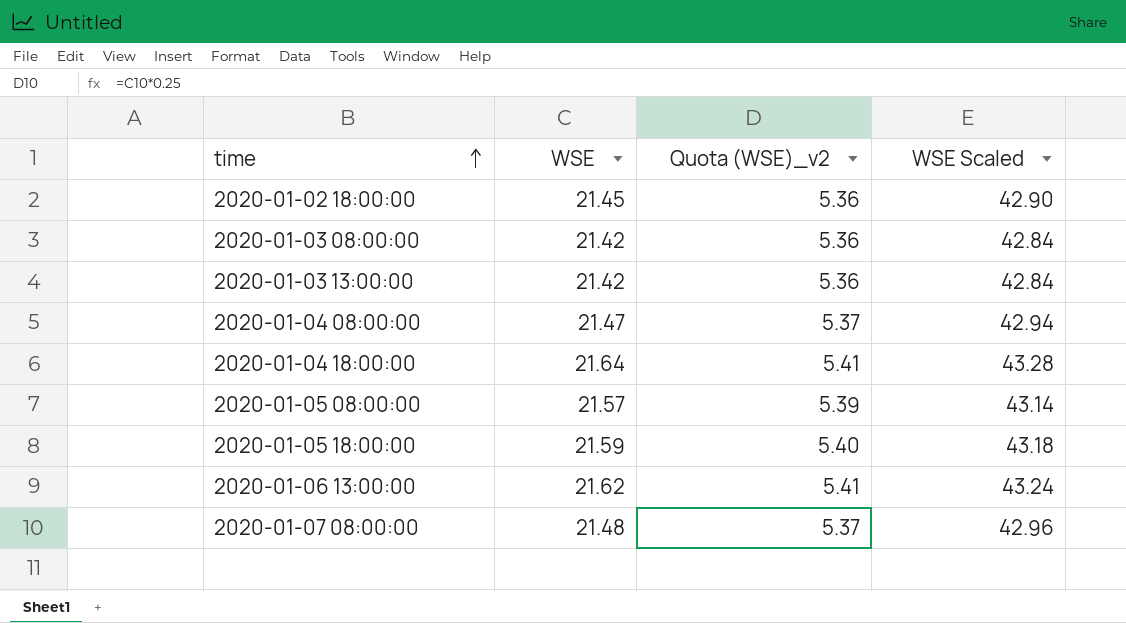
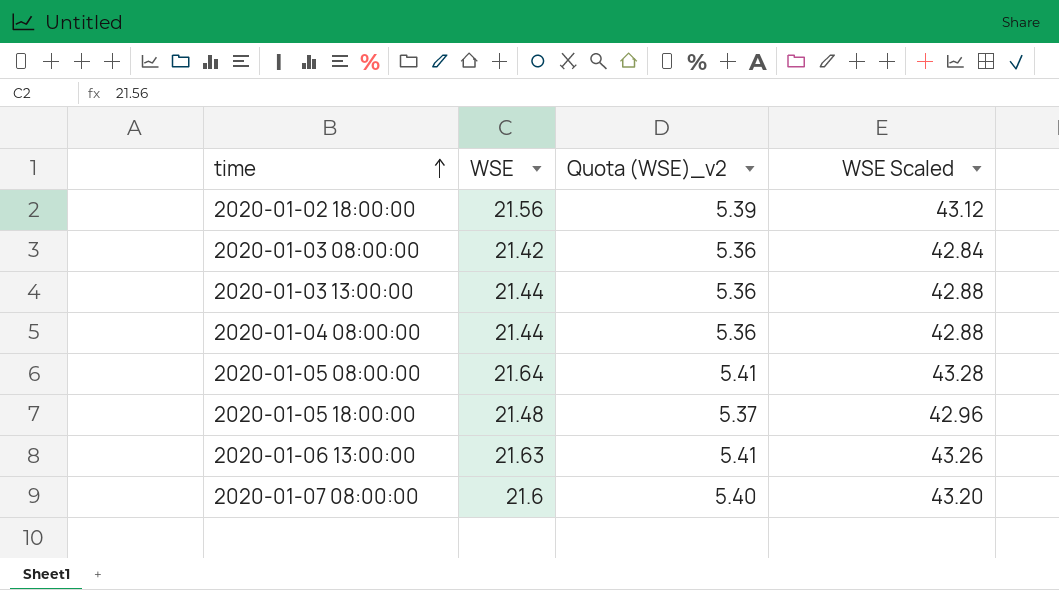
row 2020-01-04 18:00:00: 21.64 | 5.41 | 43.28 -> none
2020-01-02 18:00:00 | WSE: 21.45 -> 21.56
2020-01-02 18:00:00 | Quota (WSE)_v2: 5.36 -> 5.39
2020-01-02 18:00:00 | WSE Scaled: 42.90 -> 43.12
2020-01-03 13:00:00 | WSE: 21.42 -> 21.44
2020-01-03 13:00:00 | WSE Scaled: 42.84 -> 42.88
2020-01-04 08:00:00 | WSE: 21.47 -> 21.44
2020-01-04 08:00:00 | Quota (WSE)_v2: 5.37 -> 5.36
2020-01-04 08:00:00 | WSE Scaled: 42.94 -> 42.88
2020-01-05 08:00:00 | WSE: 21.57 -> 21.64
2020-01-05 08:00:00 | Quota (WSE)_v2: 5.39 -> 5.41
2020-01-05 08:00:00 | WSE Scaled: 43.14 -> 43.28
2020-01-05 18:00:00 | WSE: 21.59 -> 21.48
2020-01-05 18:00:00 | Quota (WSE)_v2: 5.40 -> 5.37
2020-01-05 18:00:00 | WSE Scaled: 43.18 -> 42.96
2020-01-06 13:00:00 | WSE: 21.62 -> 21.63
2020-01-06 13:00:00 | WSE Scaled: 43.24 -> 43.26
2020-01-07 08:00:00 | WSE: 21.48 -> 21.6
2020-01-07 08:00:00 | Quota (WSE)_v2: 5.37 -> 5.40
2020-01-07 08:00:00 | WSE Scaled: 42.96 -> 43.20

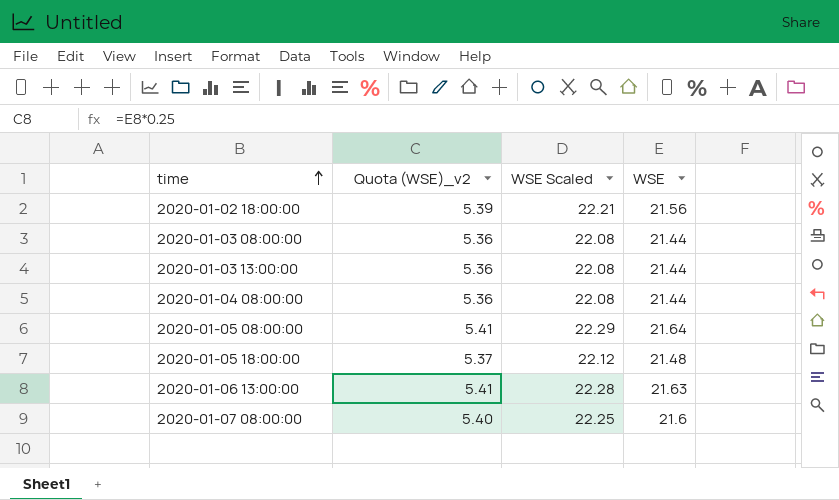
column WSE Scaled | formula: [WSE] * 2 -> [WSE] * 1.03
column WSE | position: 2 -> 4
2020-01-03 08:00:00 | WSE: 21.42 -> 21.44

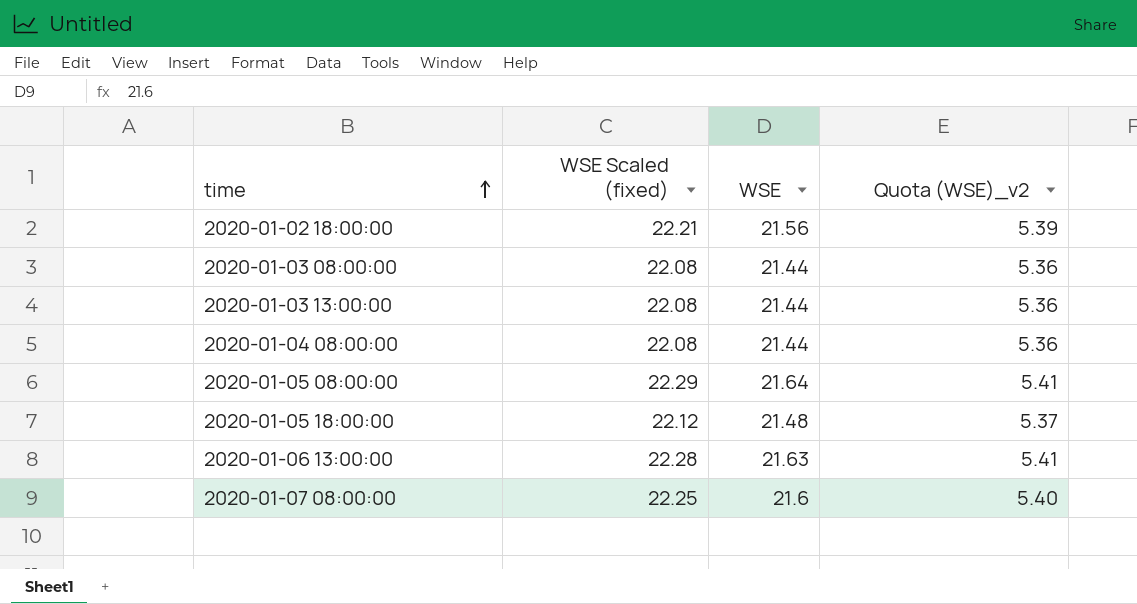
column name: WSE Scaled -> WSE Scaled (fixed)
column Quota (WSE)_v2 | position: 2 -> 4

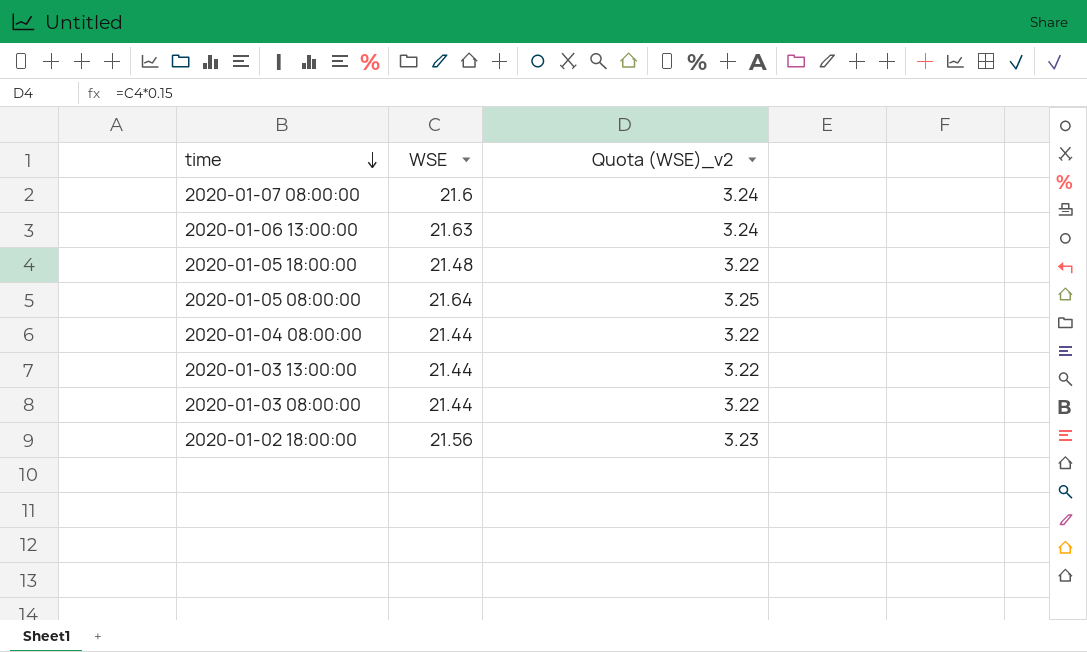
row order: time ascending -> time descending
column WSE Scaled (fixed) | formula: [WSE] * 1.03 -> none
column Quota (WSE)_v2 | formula: [WSE] * 0.25 -> [WSE] * 0.15

